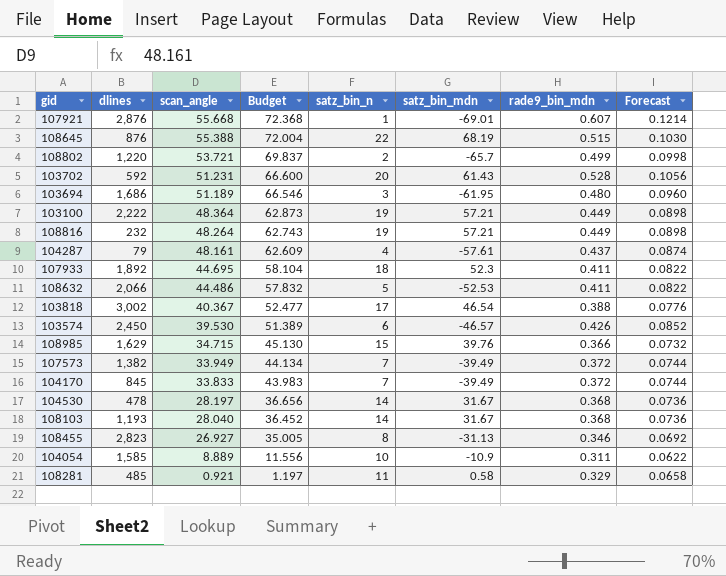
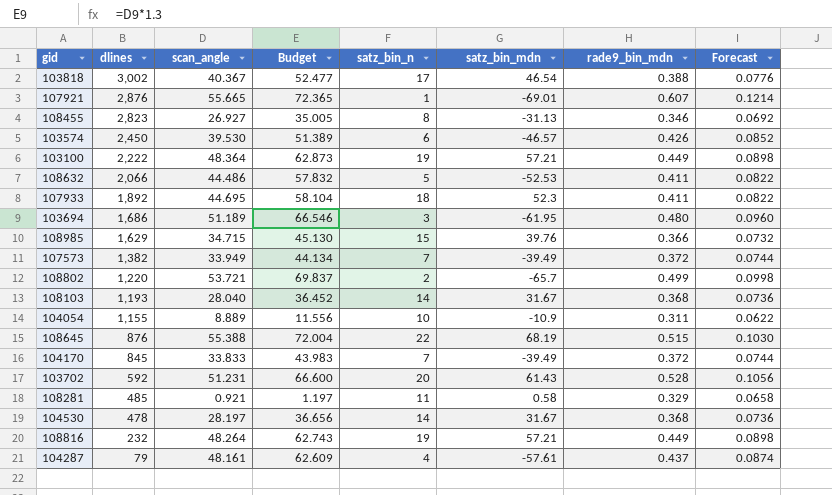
row order: scan_angle descending -> dlines descending
107921 | scan_angle: 55.668 -> 55.665
107921 | Budget: 72.368 -> 72.365
104054 | dlines: 1,585 -> 1,155

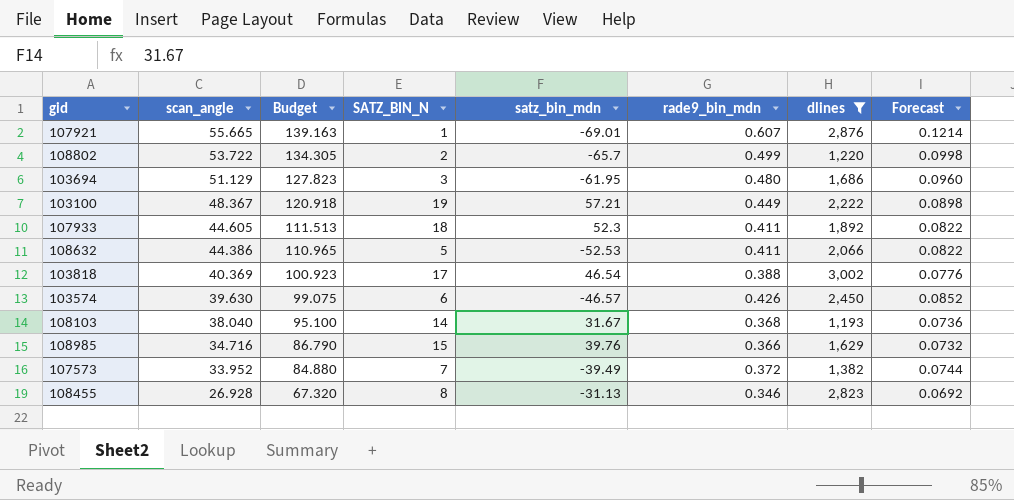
filter: none -> dlines >= 1,193
row order: dlines descending -> scan_angle descending
column Budget | formula: [scan_angle] * 1.3 -> [scan_angle] * 2.5
column name: satz_bin_n -> SATZ_BIN_N
column dlines | position: 2 -> 7
108802 | scan_angle: 53.721 -> 53.722
103694 | scan_angle: 51.189 -> 51.129
103100 | scan_angle: 48.364 -> 48.367
107933 | scan_angle: 44.695 -> 44.605
108632 | scan_angle: 44.486 -> 44.386
103818 | scan_angle: 40.367 -> 40.369
103574 | scan_angle: 39.530 -> 39.630
108103 | scan_angle: 28.040 -> 38.040
108985 | scan_angle: 34.715 -> 34.716
107573 | scan_angle: 33.949 -> 33.952
108455 | scan_angle: 26.927 -> 26.928

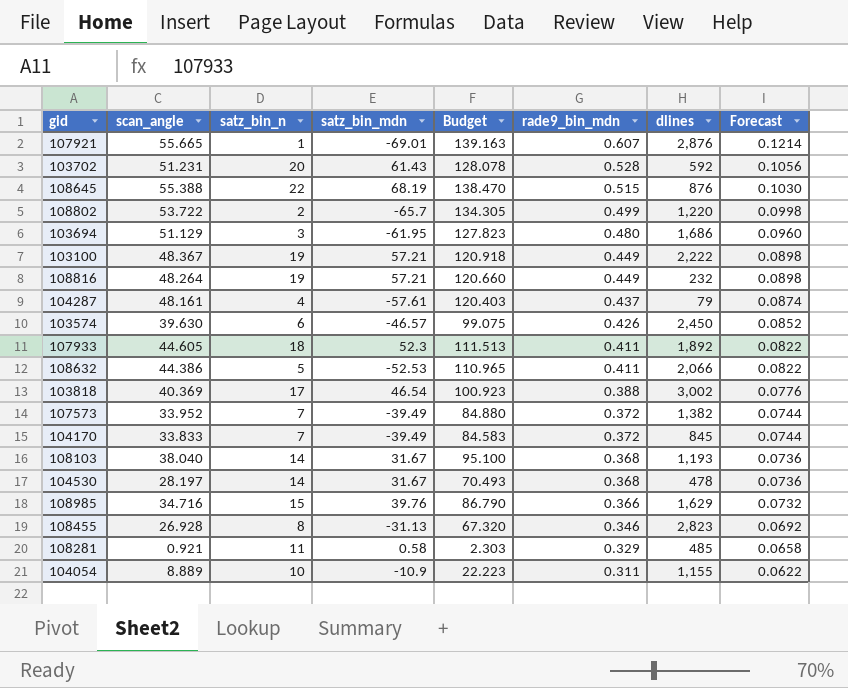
filter: dlines >= 1,193 -> none
row order: scan_angle descending -> rade9_bin_mdn descending
column name: SATZ_BIN_N -> satz_bin_n
column Budget | position: 3 -> 5

